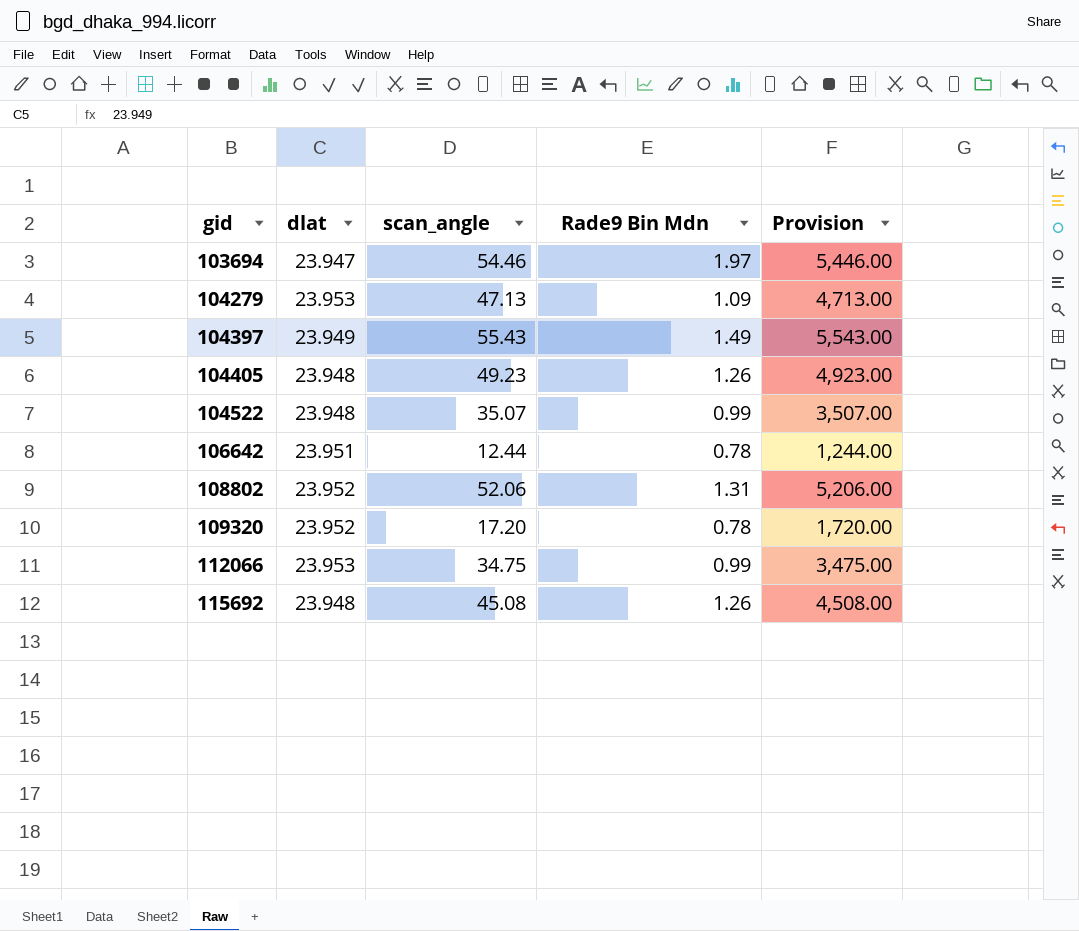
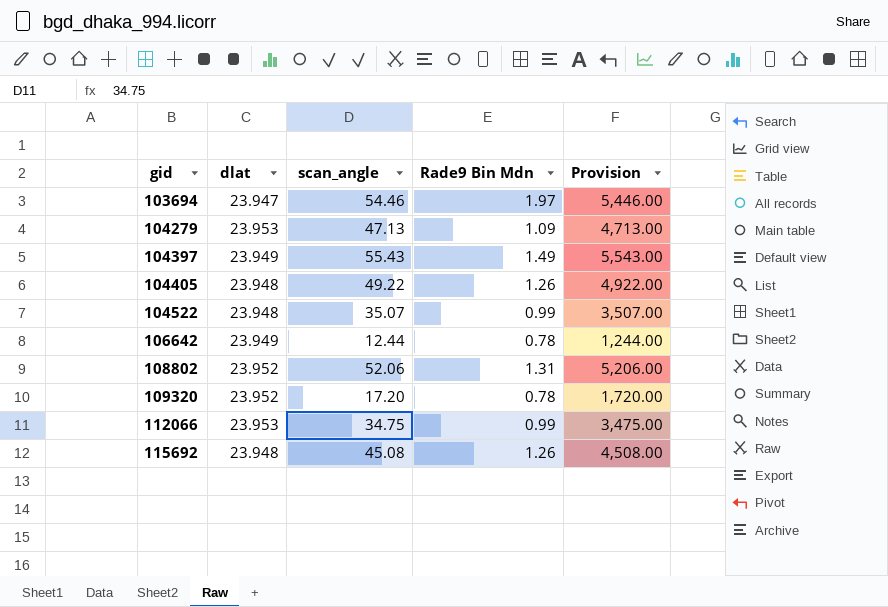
104405 | scan_angle: 49.23 -> 49.22
104405 | Provision: 4,923.00 -> 4,922.00
106642 | dlat: 23.951 -> 23.949

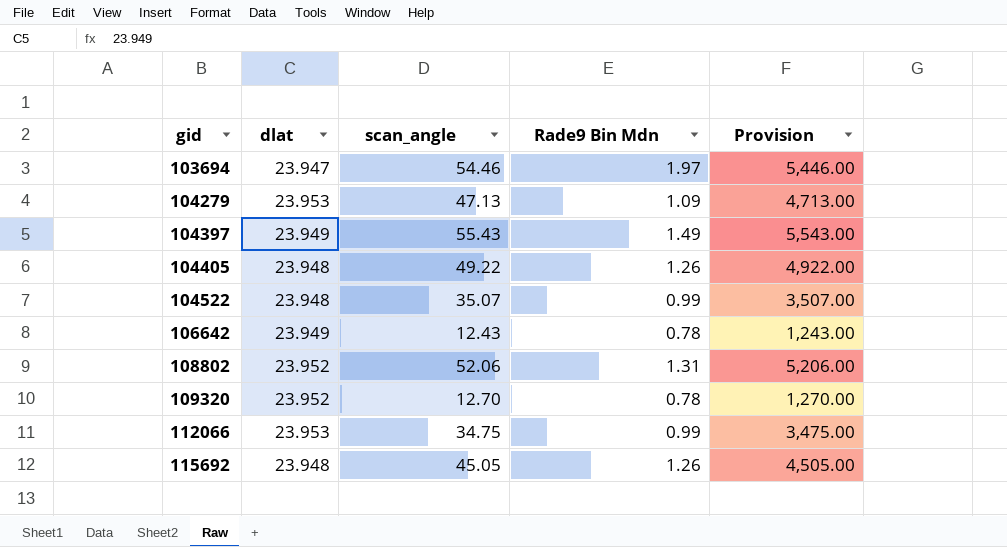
106642 | scan_angle: 12.44 -> 12.43
106642 | Provision: 1,244.00 -> 1,243.00
109320 | scan_angle: 17.20 -> 12.70
109320 | Provision: 1,720.00 -> 1,270.00
115692 | scan_angle: 45.08 -> 45.05
115692 | Provision: 4,508.00 -> 4,505.00

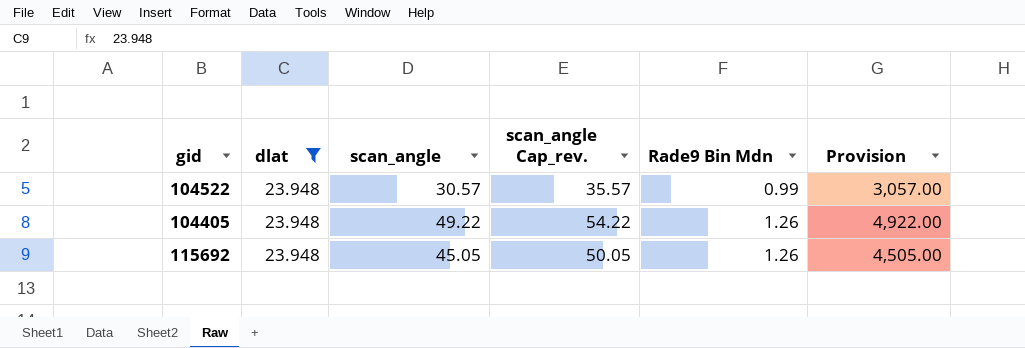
filter: none -> dlat = 23.948
row order: gid ascending -> Rade9 Bin Mdn ascending
column scan_angle Cap_rev. | formula: none -> [scan_angle] + 5
104522 | scan_angle: 35.07 -> 30.57
104522 | Provision: 3,507.00 -> 3,057.00

